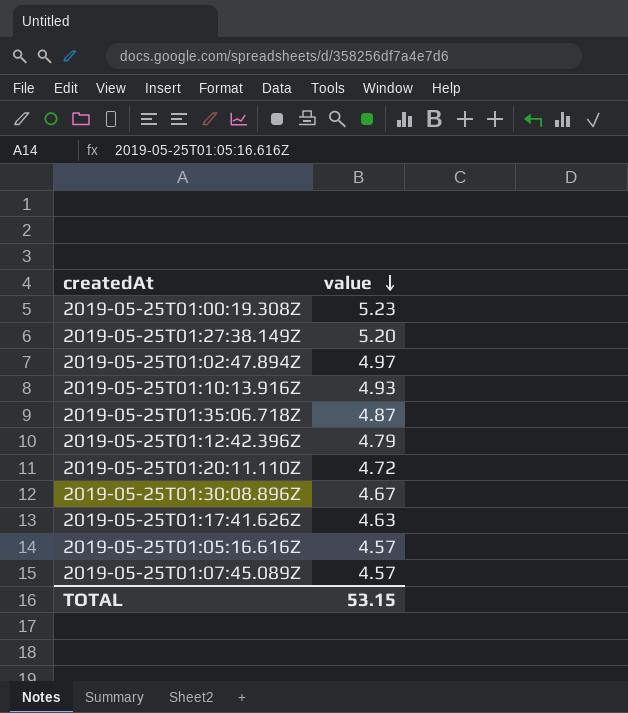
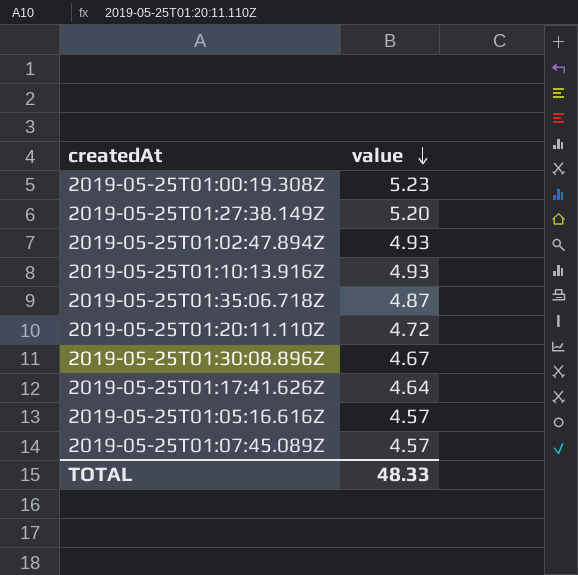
row 2019-05-25T01:12:42.396Z: 4.79 -> none
2019-05-25T01:02:47.894Z | value: 4.97 -> 4.93
2019-05-25T01:17:41.626Z | value: 4.63 -> 4.64
TOTAL | value: 53.15 -> 48.33

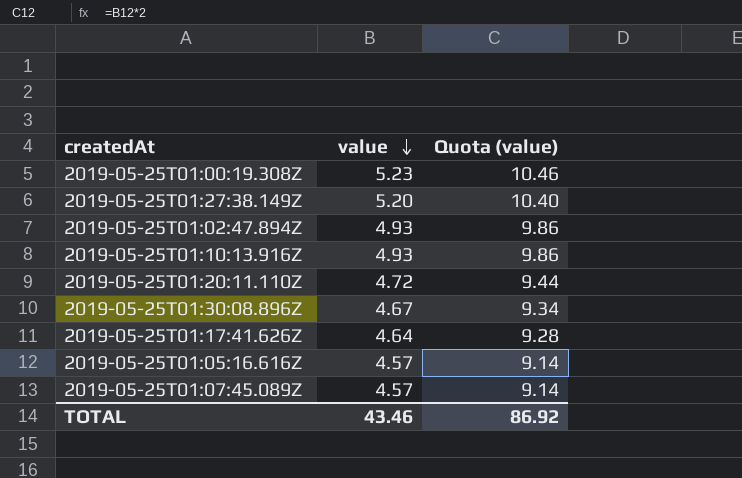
column Quota (value) | formula: none -> [value] * 2
row 2019-05-25T01:35:06.718Z: 4.87 -> none
TOTAL | value: 48.33 -> 43.46

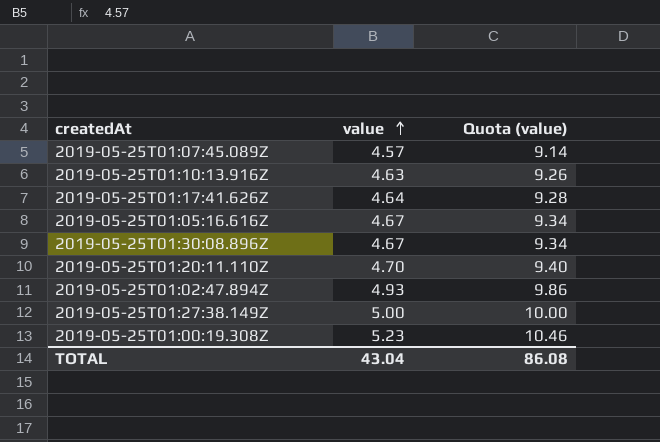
row order: value descending -> value ascending
2019-05-25T01:10:13.916Z | value: 4.93 -> 4.63
2019-05-25T01:10:13.916Z | Quota (value): 9.86 -> 9.26
2019-05-25T01:05:16.616Z | value: 4.57 -> 4.67
2019-05-25T01:05:16.616Z | Quota (value): 9.14 -> 9.34
2019-05-25T01:20:11.110Z | value: 4.72 -> 4.70
2019-05-25T01:20:11.110Z | Quota (value): 9.44 -> 9.40
2019-05-25T01:27:38.149Z | value: 5.20 -> 5.00
2019-05-25T01:27:38.149Z | Quota (value): 10.40 -> 10.00
TOTAL | value: 43.46 -> 43.04
TOTAL | Quota (value): 86.92 -> 86.08

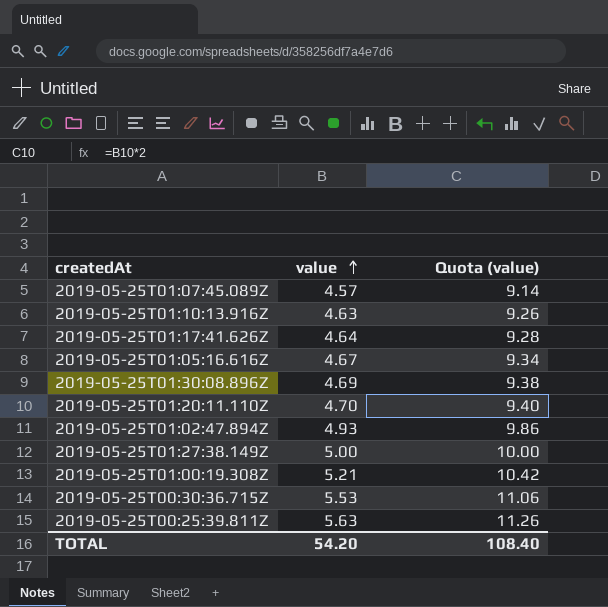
2019-05-25T01:30:08.896Z | value: 4.67 -> 4.69
2019-05-25T01:30:08.896Z | Quota (value): 9.34 -> 9.38
2019-05-25T01:00:19.308Z | value: 5.23 -> 5.21
2019-05-25T01:00:19.308Z | Quota (value): 10.46 -> 10.42
row 2019-05-25T00:30:36.715Z: none -> 5.53 | 11.06
row 2019-05-25T00:25:39.811Z: none -> 5.63 | 11.26
TOTAL | value: 43.04 -> 54.20
TOTAL | Quota (value): 86.08 -> 108.40

